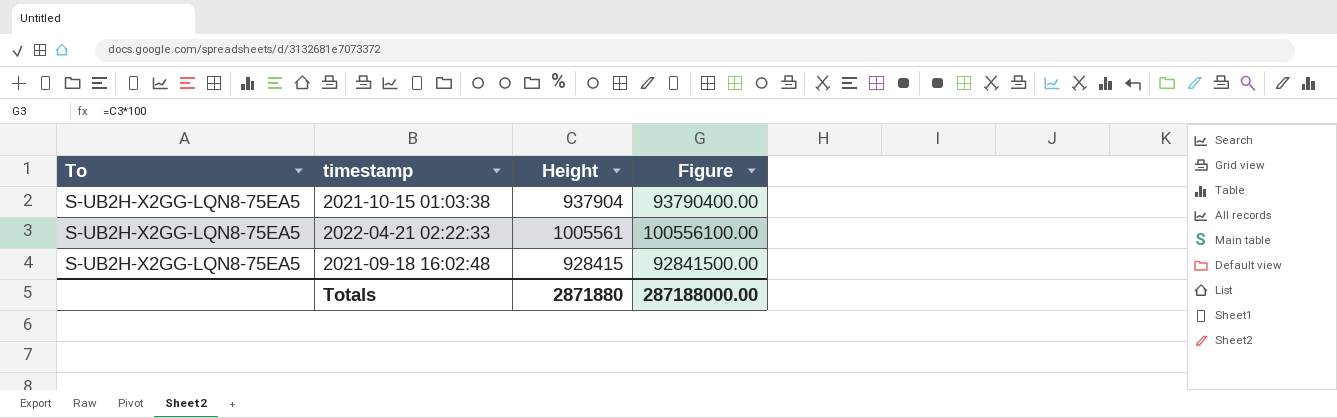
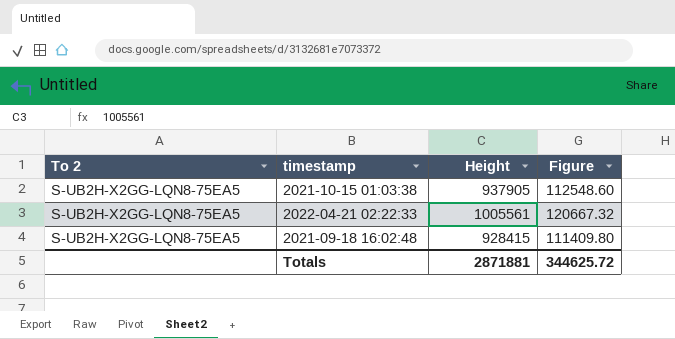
column name: To -> To 2
column Figure | formula: [Height] * 100 -> [Height] * 0.12
2021-10-15 01:03:38 | Height: 937904 -> 937905
Totals | Height: 2871880 -> 2871881
Totals | Figure: 287188000.00 -> 344625.72

